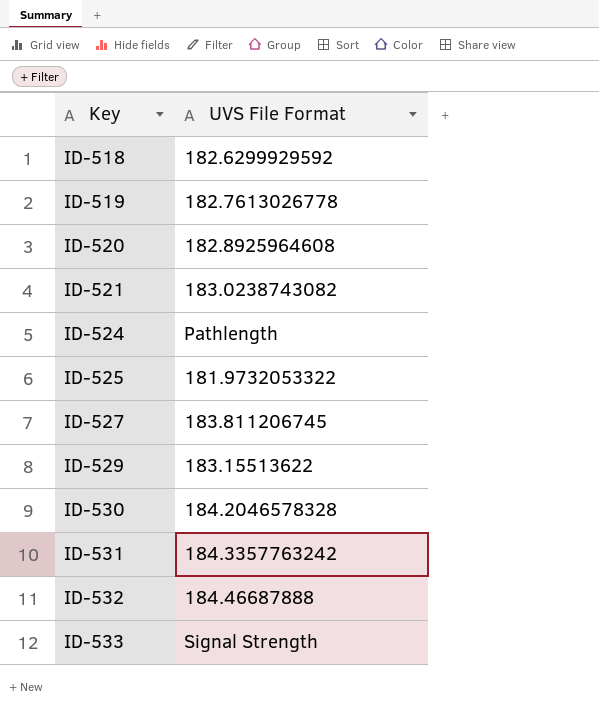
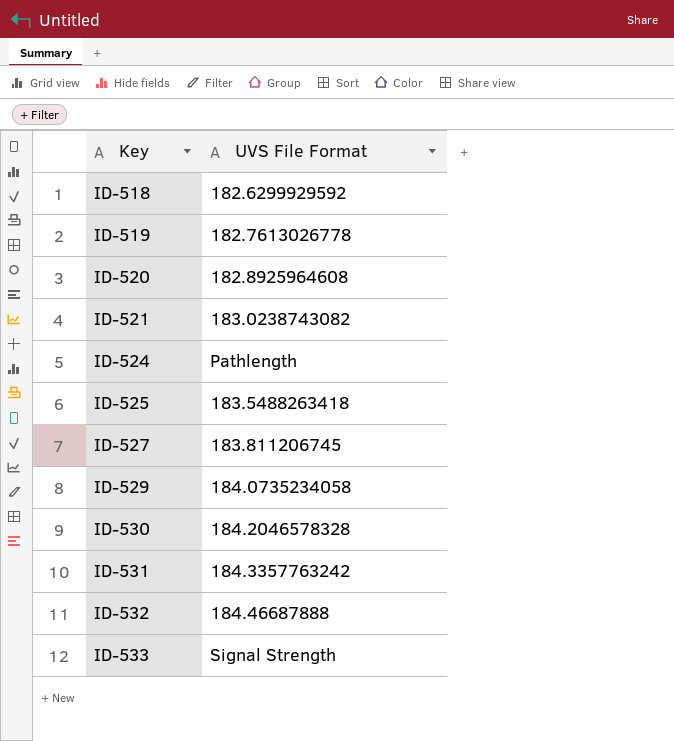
ID-525 | UVS File Format: 181.9732053322 -> 183.5488263418
ID-529 | UVS File Format: 183.15513622 -> 184.0735234058

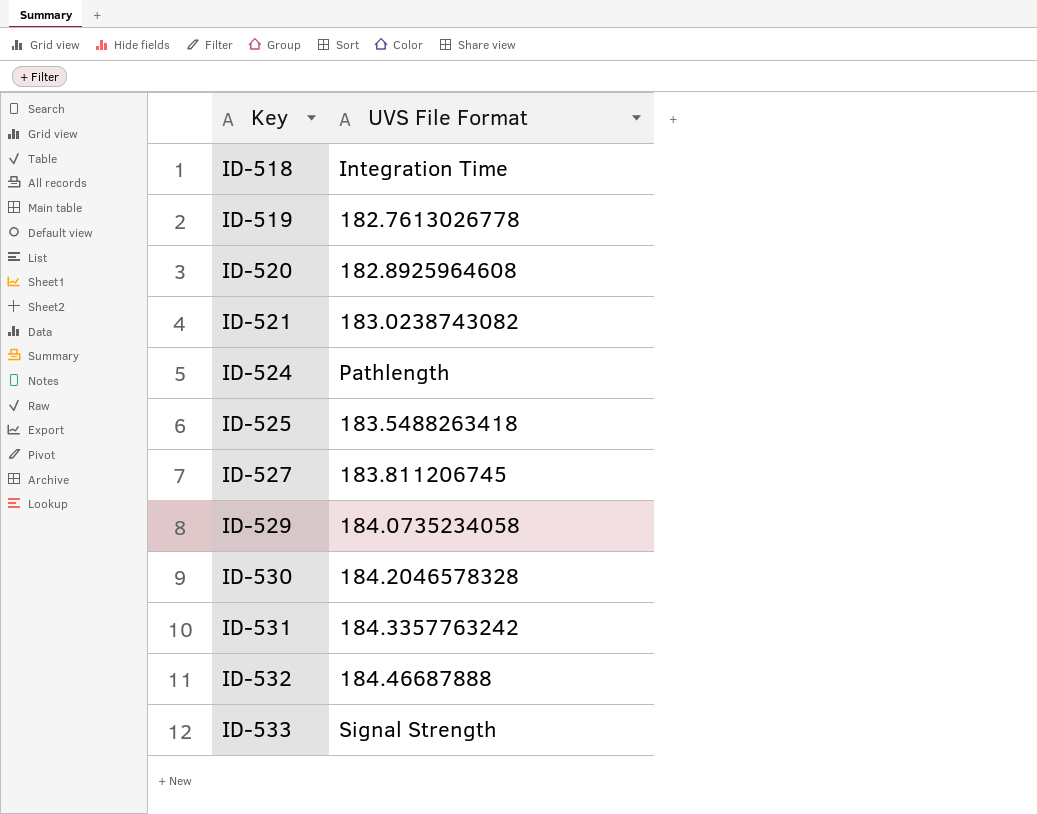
ID-518 | UVS File Format: 182.6299929592 -> Integration Time

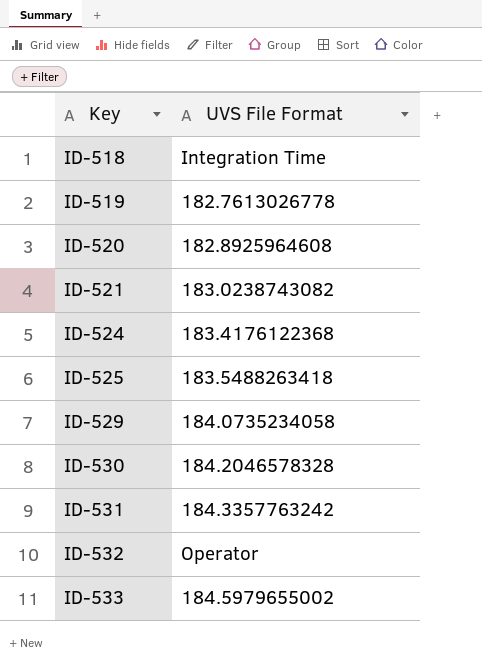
row ID-527: 183.811206745 -> none
ID-524 | UVS File Format: Pathlength -> 183.4176122368
ID-532 | UVS File Format: 184.46687888 -> Operator
ID-533 | UVS File Format: Signal Strength -> 184.5979655002

